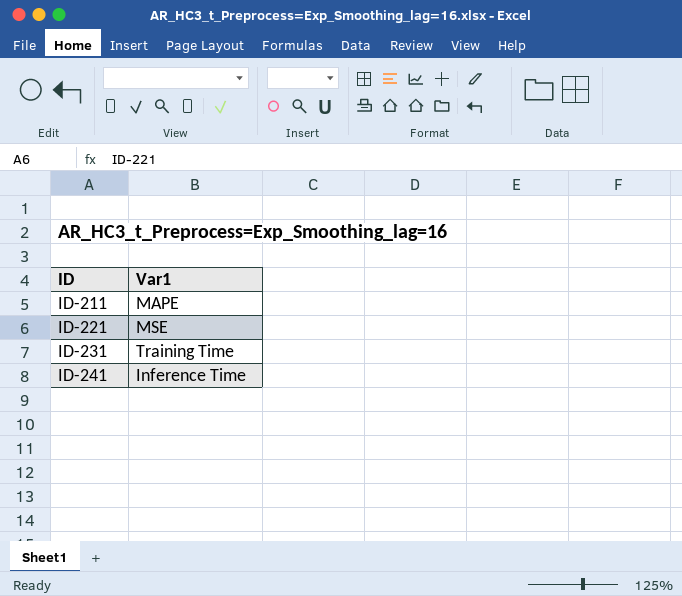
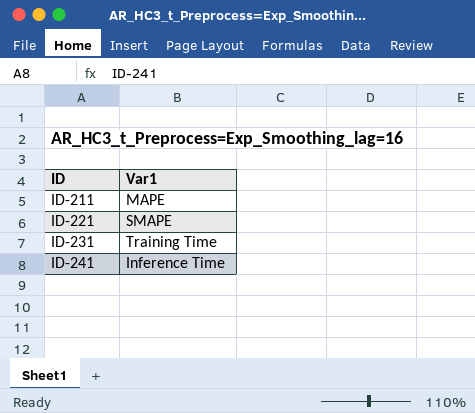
ID-221 | Var1: MSE -> SMAPE

